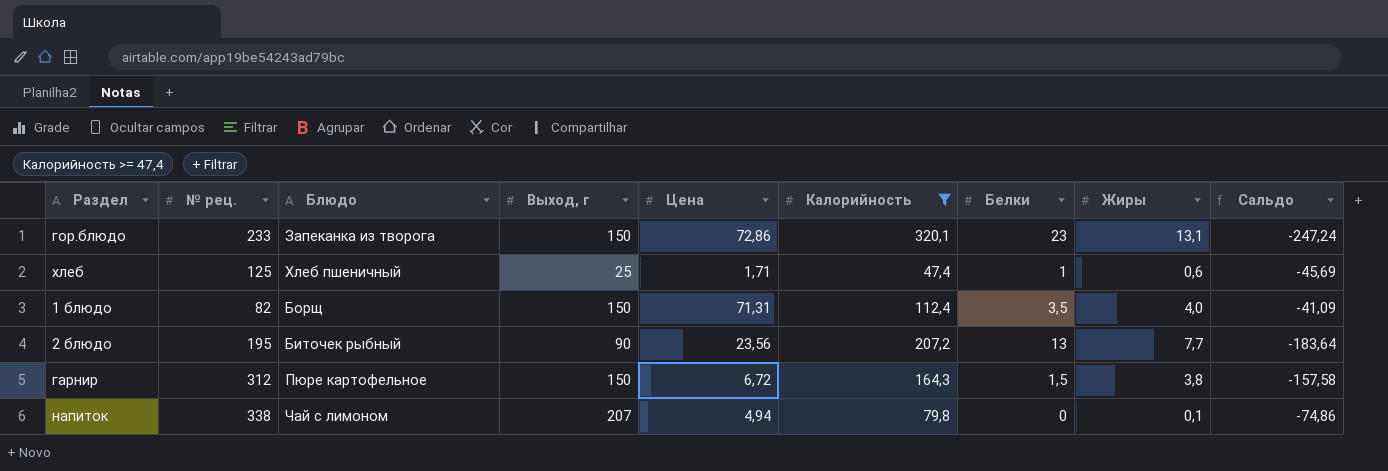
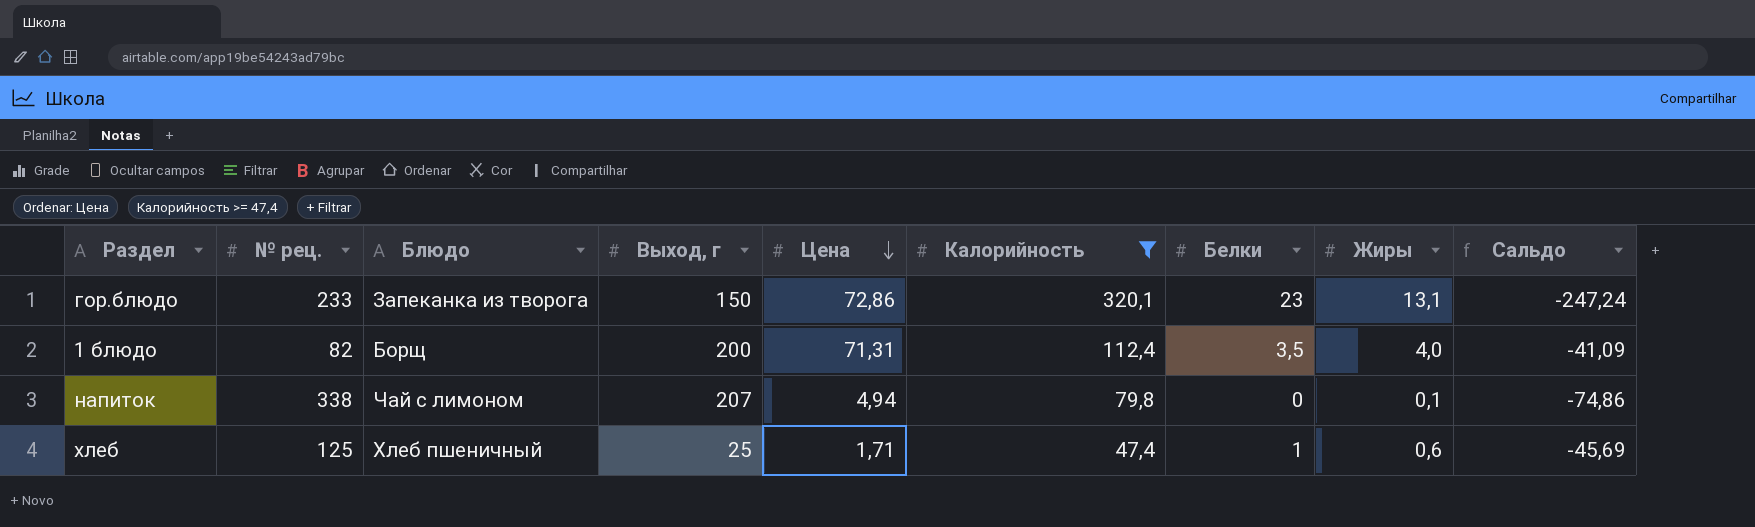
row order: none -> Цена descending
row 2 блюдо: 195 | Биточек рыбный | 90 | 23,56 | 207,2 | 13 | 7,7 | -183,64 -> none
row гарнир: 312 | Пюре картофельное | 150 | 6,72 | 164,3 | 1,5 | 3,8 | -157,58 -> none
1 блюдо | Выход, г: 150 -> 200

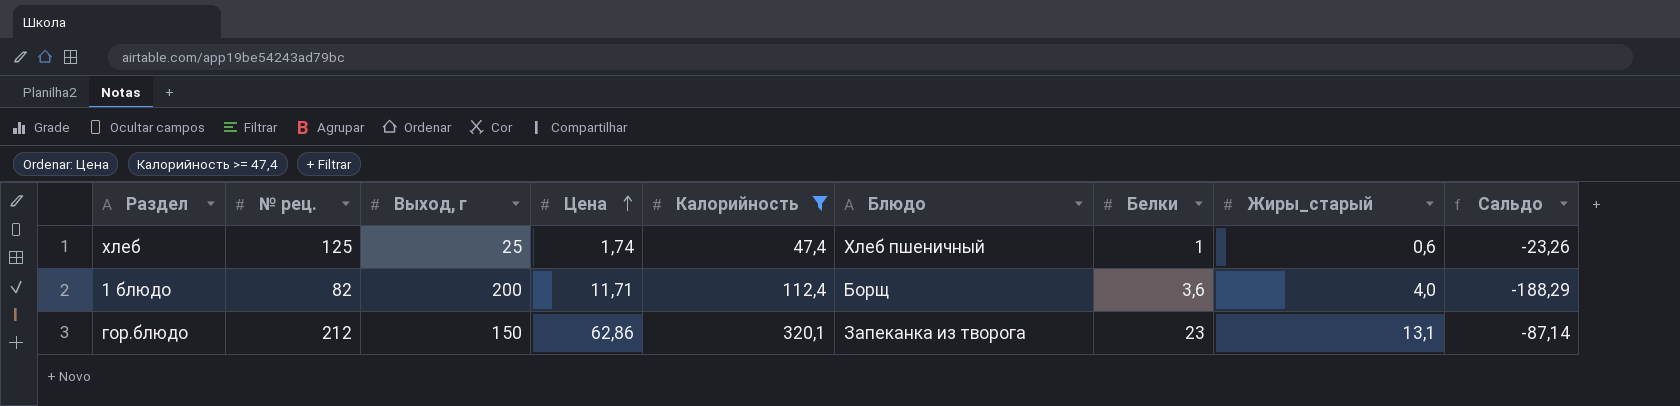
row order: Цена descending -> Цена ascending
column Блюдо | position: 3 -> 6
column name: Жиры -> Жиры_старый
column Сальдо | formula: [Цена] - [Калорийность] -> [Цена] - [Выход, г]
row напиток: 338 | Чай с лимоном | 207 | 4,94 | 79,8 | 0 | 0,1 | -74,86 -> none
хлеб | Цена: 1,71 -> 1,74
1 блюдо | Цена: 71,31 -> 11,71
1 блюдо | Белки: 3,5 -> 3,6
гор.блюдо | № рец.: 233 -> 212
гор.блюдо | Цена: 72,86 -> 62,86

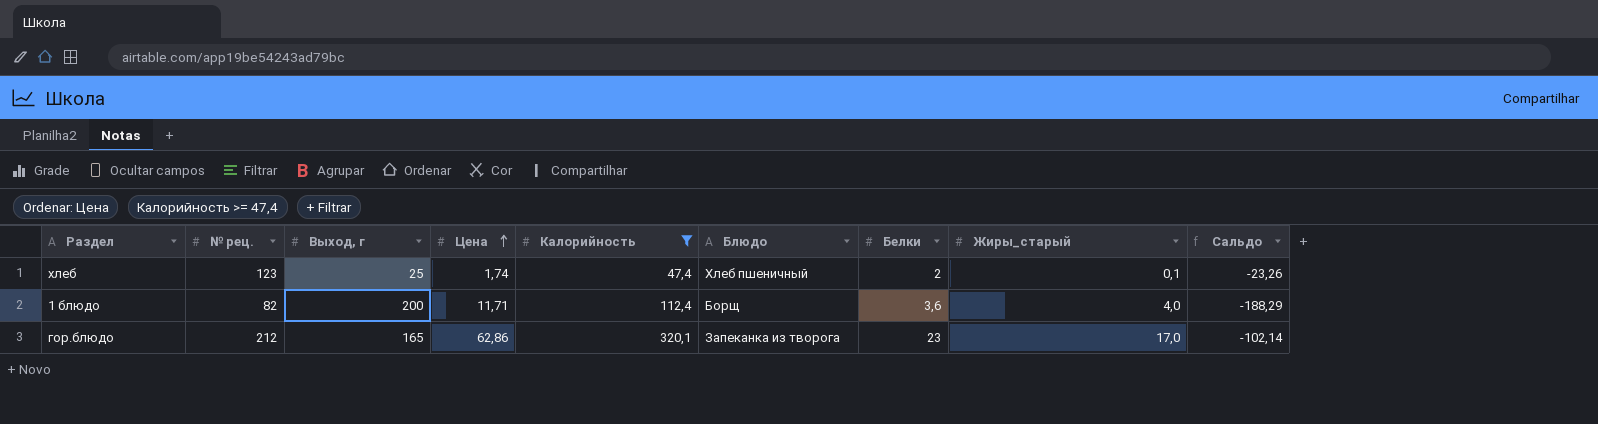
хлеб | № рец.: 125 -> 123
хлеб | Белки: 1 -> 2
хлеб | Жиры_старый: 0,6 -> 0,1
гор.блюдо | Выход, г: 150 -> 165
гор.блюдо | Жиры_старый: 13,1 -> 17,0
гор.блюдо | Сальдо: -87,14 -> -102,14

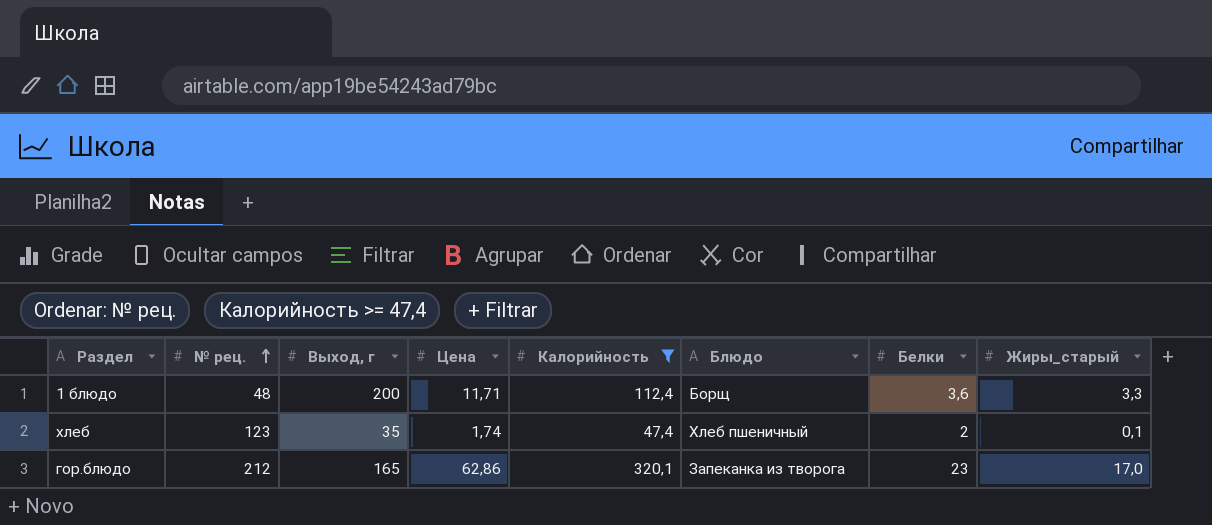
row order: Цена ascending -> № рец. ascending
column Сальдо | formula: [Цена] - [Выход, г] -> none
1 блюдо | № рец.: 82 -> 48
1 блюдо | Жиры_старый: 4,0 -> 3,3
хлеб | Выход, г: 25 -> 35

